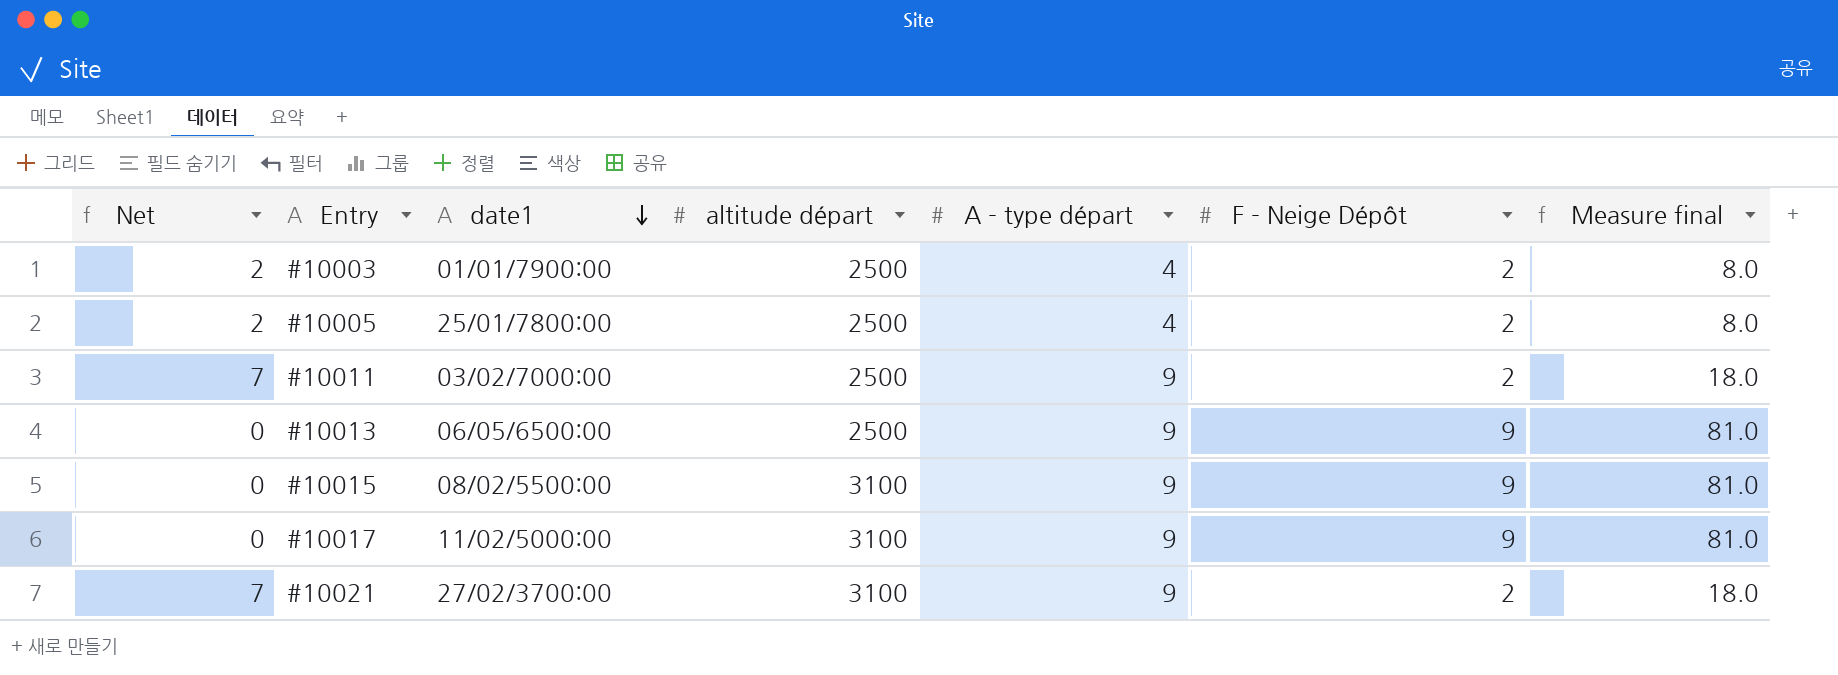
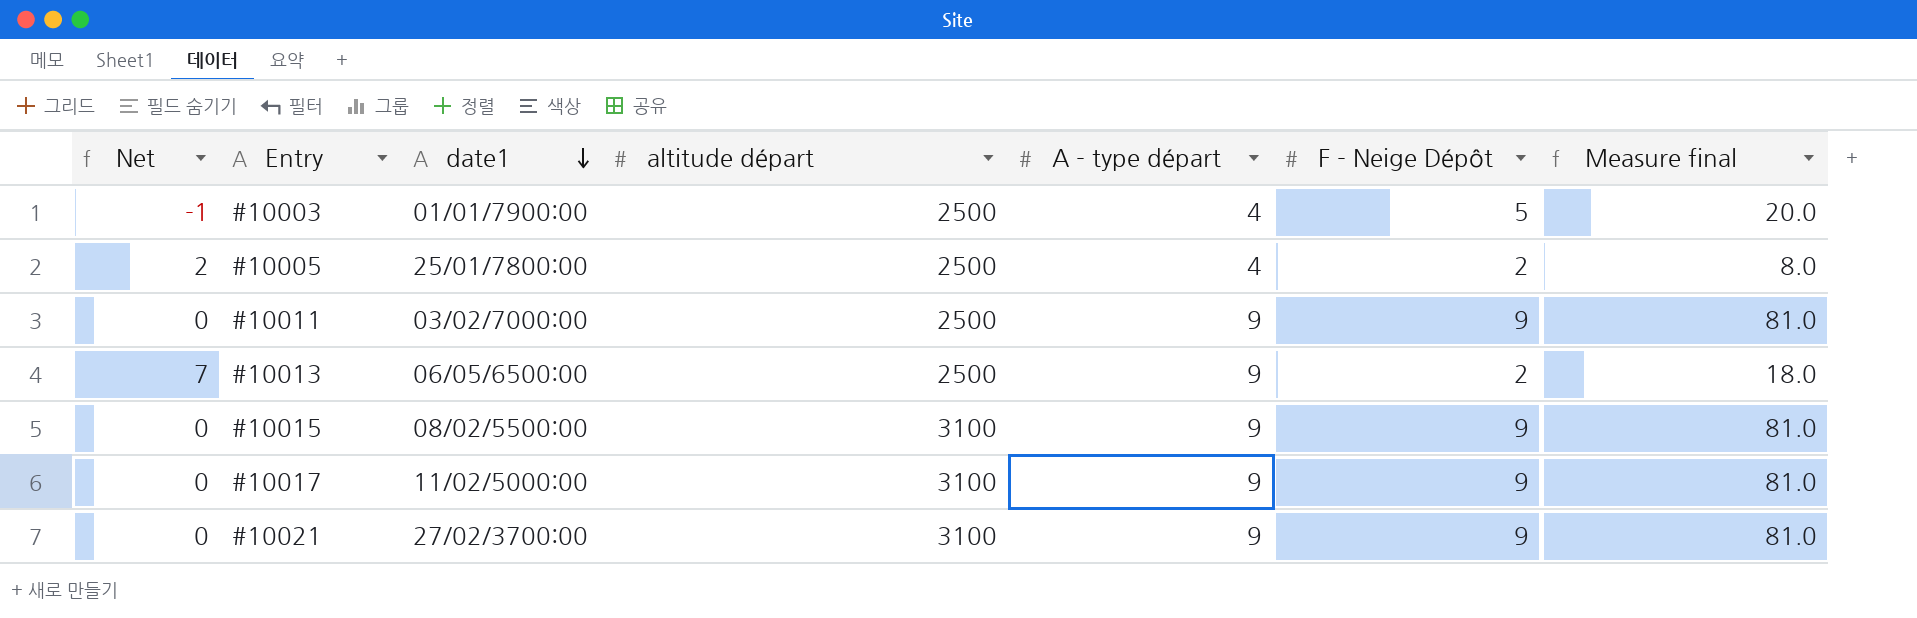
#10003 | Net: 2 -> -1
#10003 | F - Neige Dépôt: 2 -> 5
#10003 | Measure final: 8.0 -> 20.0
#10011 | Net: 7 -> 0
#10011 | F - Neige Dépôt: 2 -> 9
#10011 | Measure final: 18.0 -> 81.0
#10013 | Net: 0 -> 7
#10013 | F - Neige Dépôt: 9 -> 2
#10013 | Measure final: 81.0 -> 18.0
#10021 | Net: 7 -> 0
#10021 | F - Neige Dépôt: 2 -> 9
#10021 | Measure final: 18.0 -> 81.0

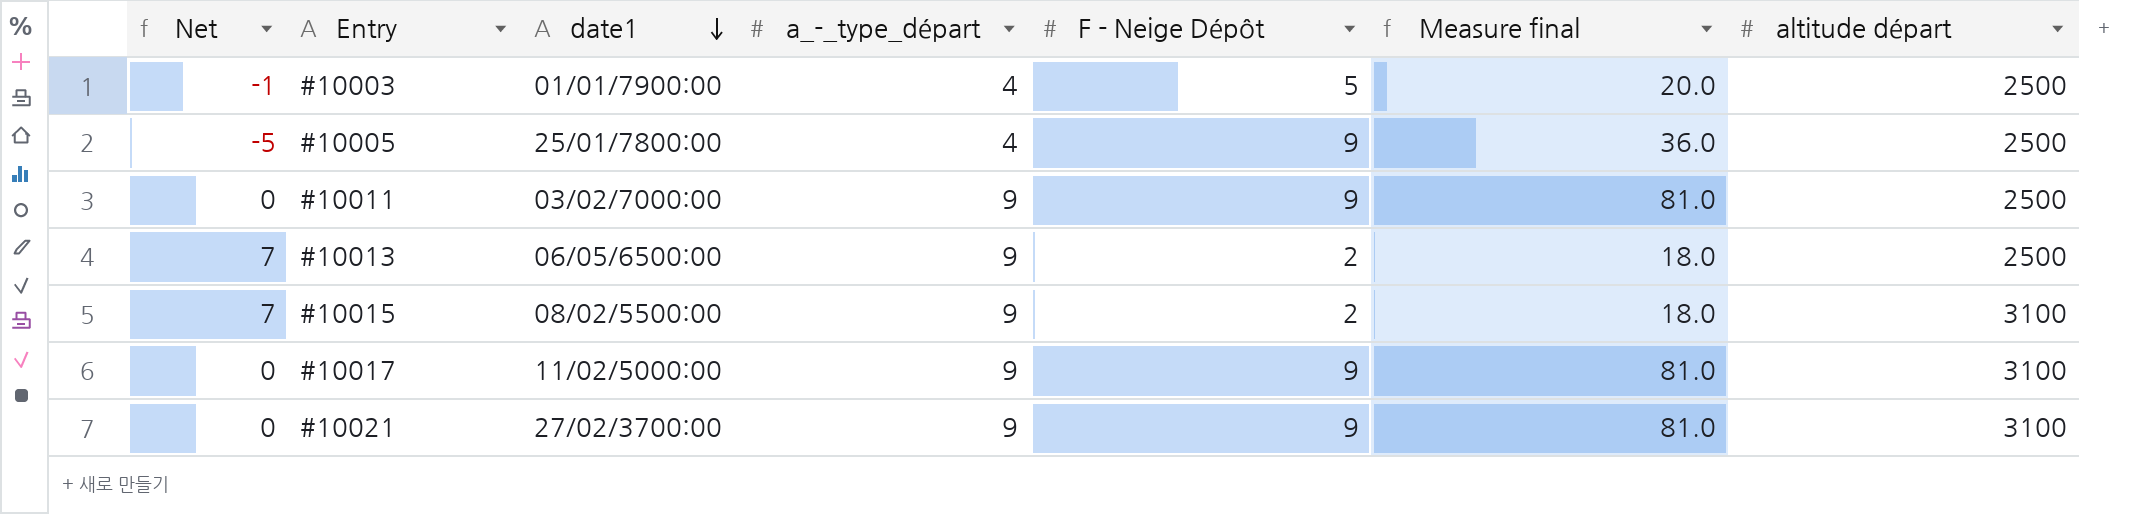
column name: A - type départ -> a_-_type_départ
column altitude départ | position: 4 -> 7
#10005 | Net: 2 -> -5
#10005 | F - Neige Dépôt: 2 -> 9
#10005 | Measure final: 8.0 -> 36.0
#10015 | Net: 0 -> 7
#10015 | F - Neige Dépôt: 9 -> 2
#10015 | Measure final: 81.0 -> 18.0

